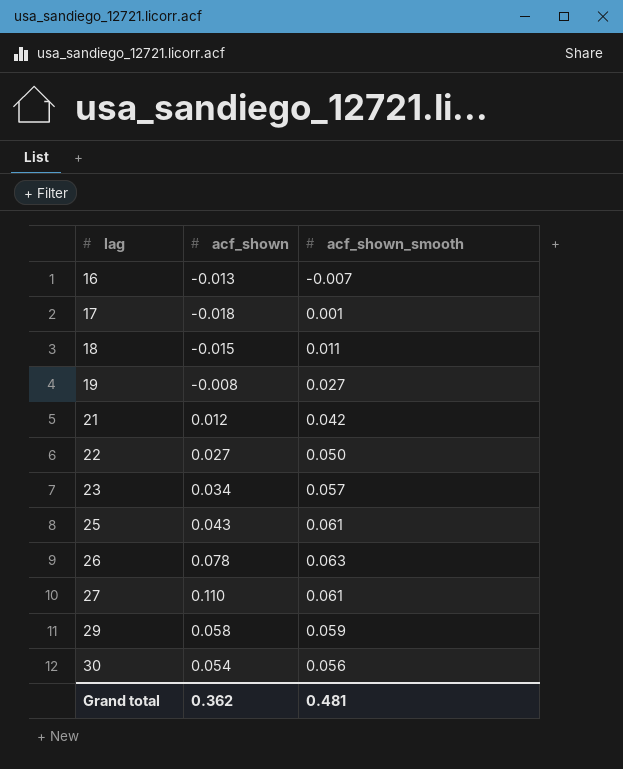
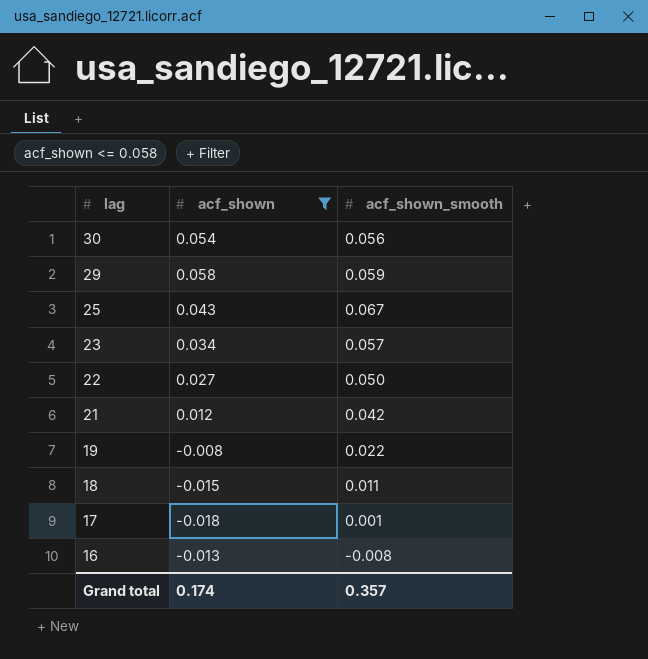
filter: none -> acf_shown <= 0.058
row order: lag ascending -> lag descending
25 | acf_shown_smooth: 0.061 -> 0.067
19 | acf_shown_smooth: 0.027 -> 0.022
16 | acf_shown_smooth: -0.007 -> -0.008
Grand total | acf_shown: 0.362 -> 0.174
Grand total | acf_shown_smooth: 0.481 -> 0.357

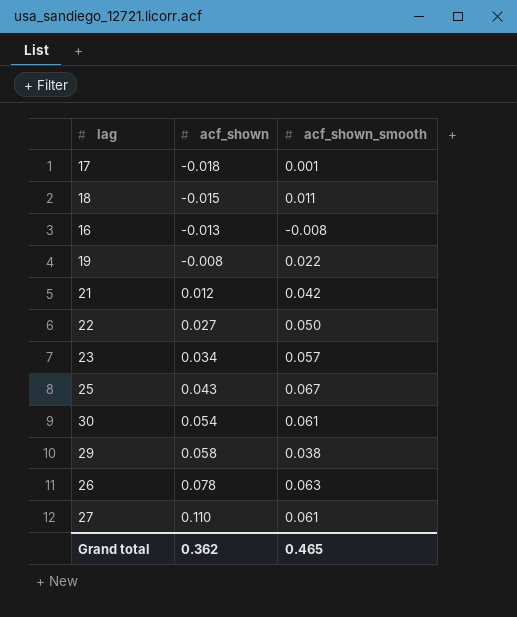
filter: acf_shown <= 0.058 -> none
row order: lag descending -> acf_shown ascending
30 | acf_shown_smooth: 0.056 -> 0.061
29 | acf_shown_smooth: 0.059 -> 0.038
Grand total | acf_shown: 0.174 -> 0.362
Grand total | acf_shown_smooth: 0.357 -> 0.465

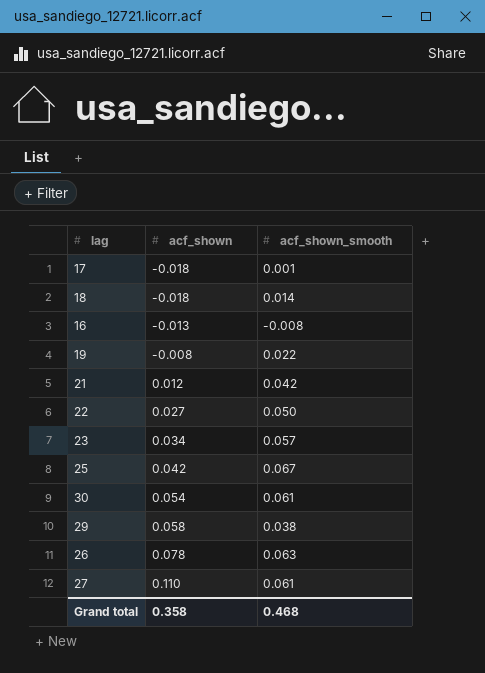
18 | acf_shown: -0.015 -> -0.018
18 | acf_shown_smooth: 0.011 -> 0.014
25 | acf_shown: 0.043 -> 0.042
Grand total | acf_shown: 0.362 -> 0.358
Grand total | acf_shown_smooth: 0.465 -> 0.468

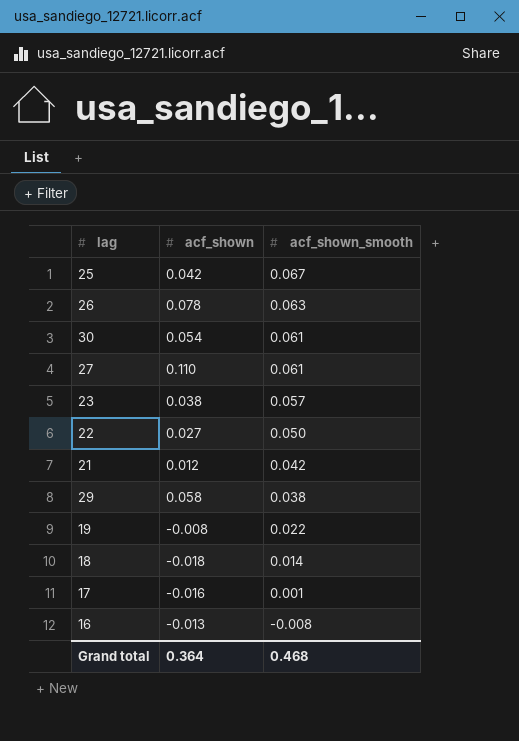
row order: acf_shown ascending -> acf_shown_smooth descending
23 | acf_shown: 0.034 -> 0.038
17 | acf_shown: -0.018 -> -0.016
Grand total | acf_shown: 0.358 -> 0.364

